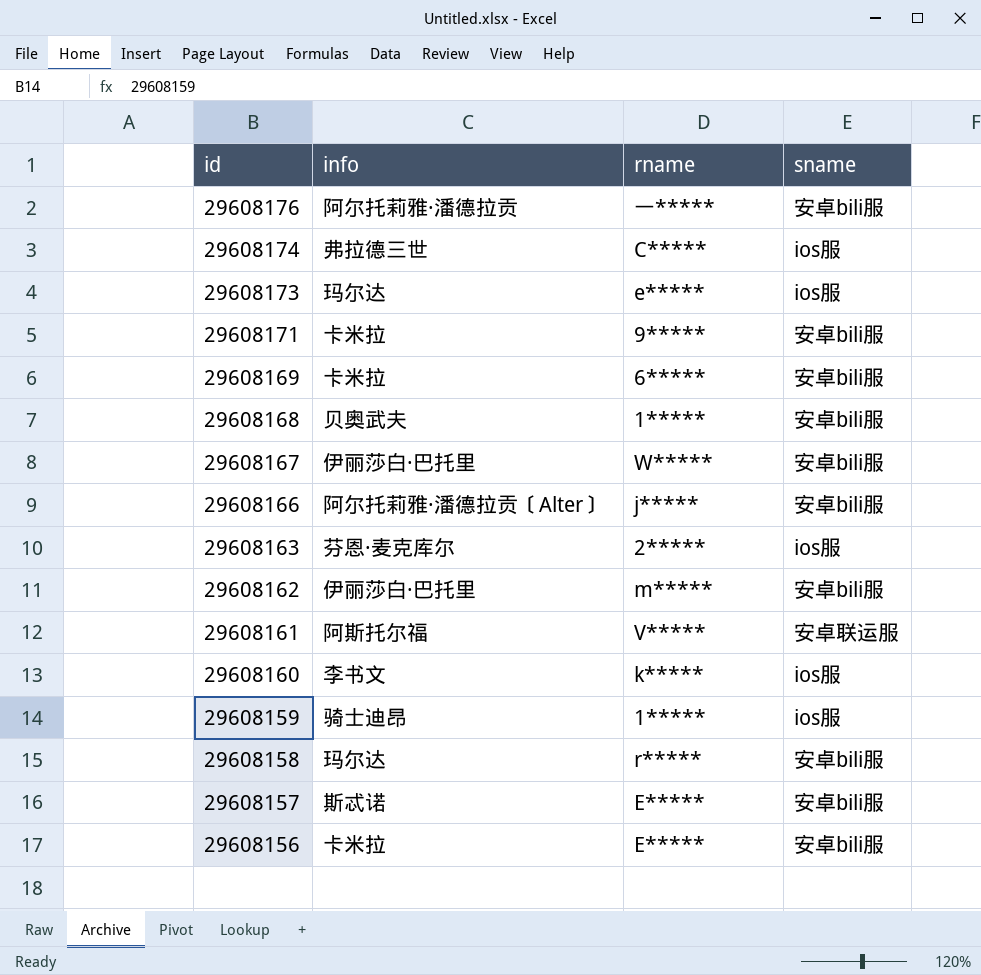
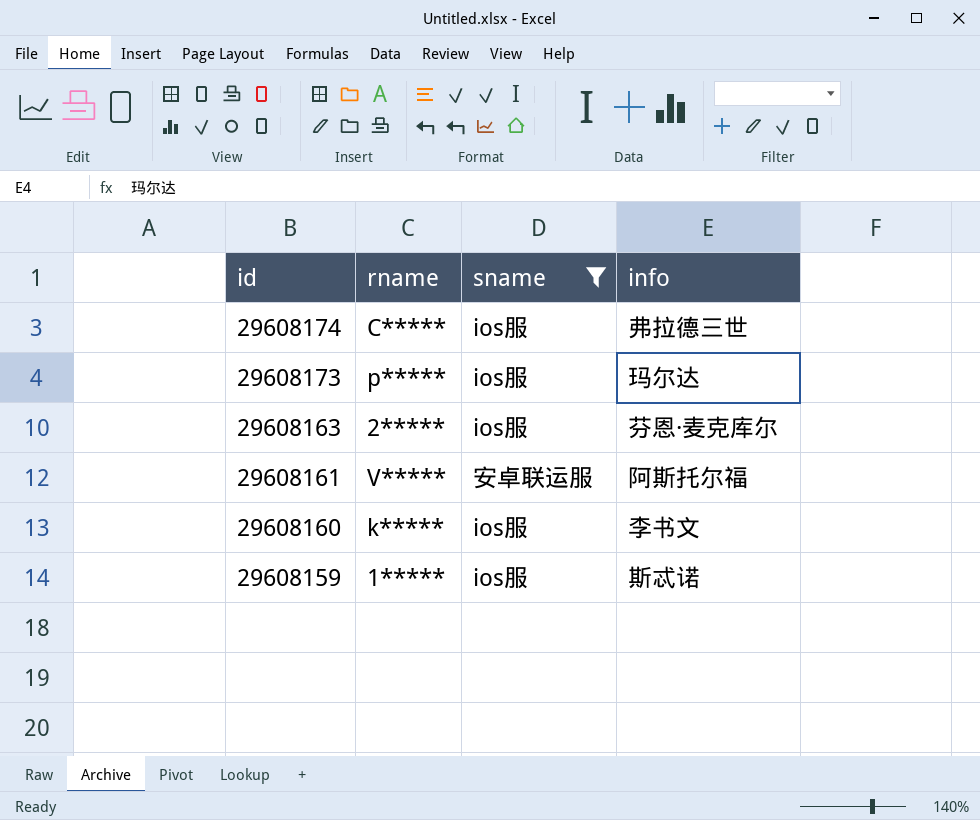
filter: none -> sname != 安卓bili服
column info | position: 2 -> 4
29608173 | rname: e***** -> p*****
29608159 | info: 骑士迪昂 -> 斯忒诺

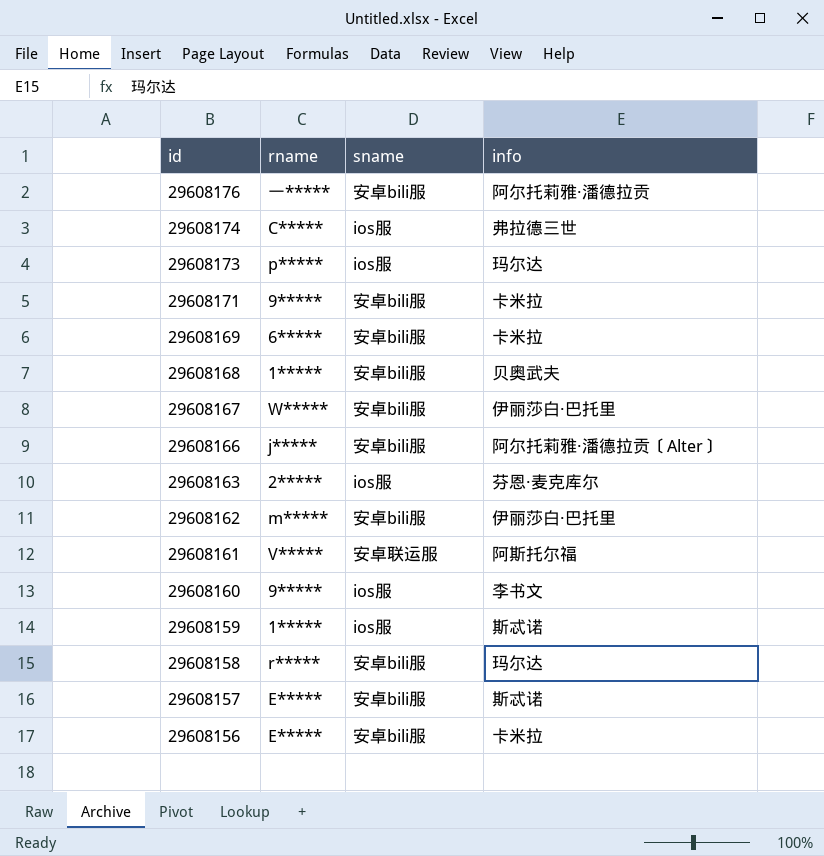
filter: sname != 安卓bili服 -> none
29608160 | rname: k***** -> 9*****

